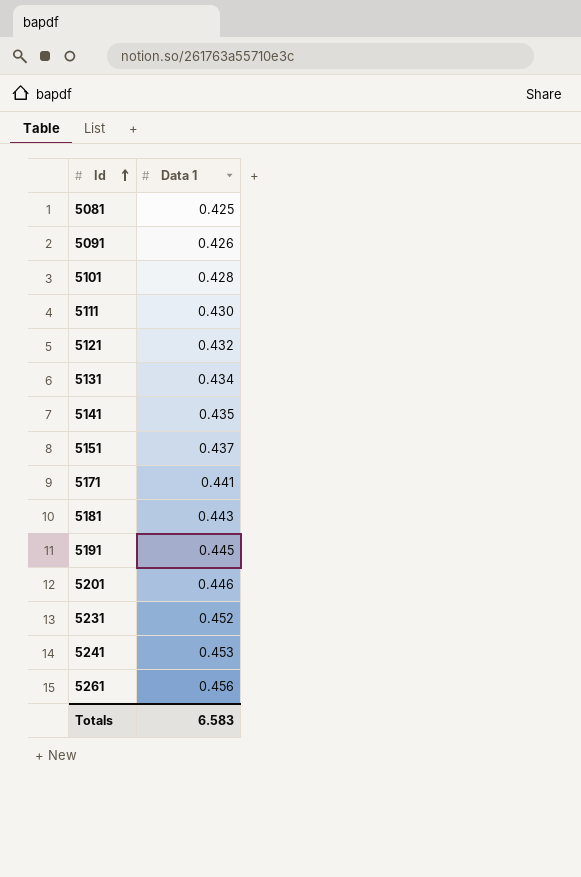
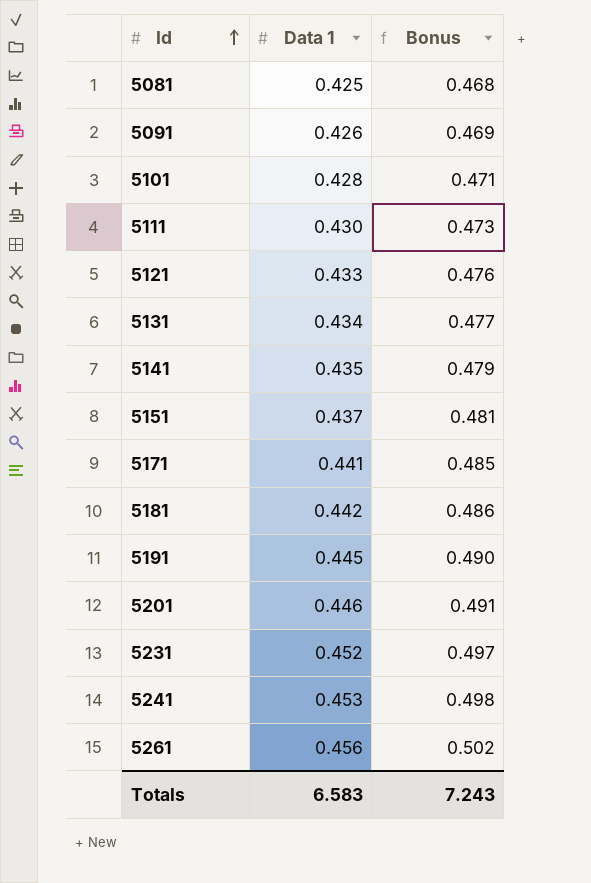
column Bonus | formula: none -> [Data 1] * 1.1
5121 | Data 1: 0.432 -> 0.433
5181 | Data 1: 0.443 -> 0.442

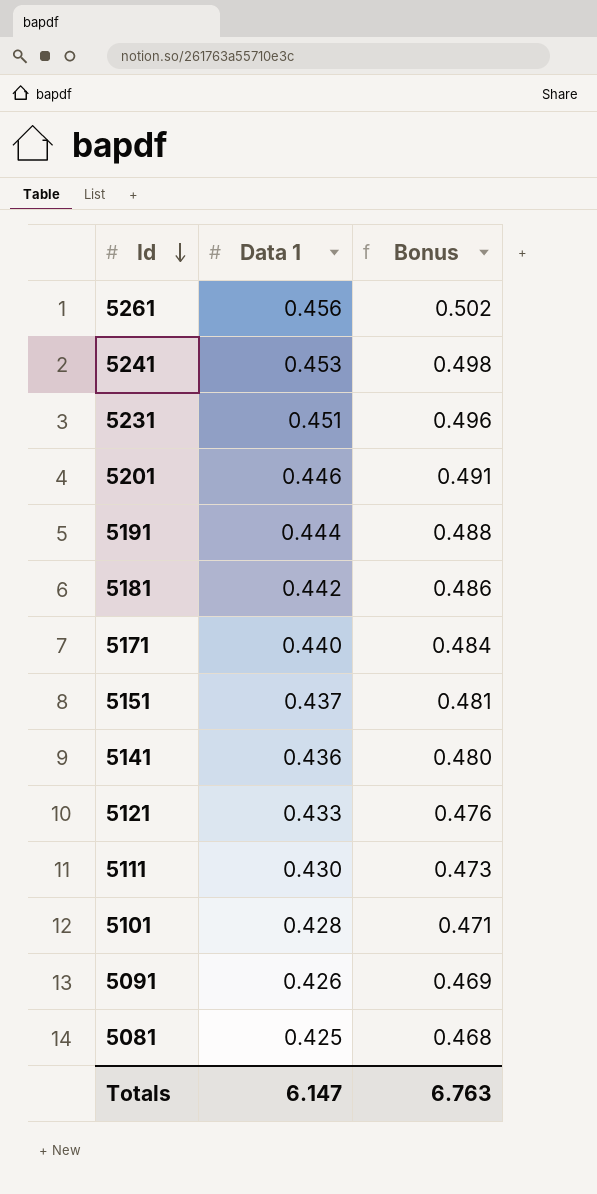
row order: Id ascending -> Id descending
row 5131: 0.434 | 0.477 -> none
5231 | Data 1: 0.452 -> 0.451
5231 | Bonus: 0.497 -> 0.496
5191 | Data 1: 0.445 -> 0.444
5191 | Bonus: 0.490 -> 0.488
5171 | Data 1: 0.441 -> 0.440
5171 | Bonus: 0.485 -> 0.484
5141 | Data 1: 0.435 -> 0.436
5141 | Bonus: 0.479 -> 0.480
Totals | Data 1: 6.583 -> 6.147
Totals | Bonus: 7.243 -> 6.763

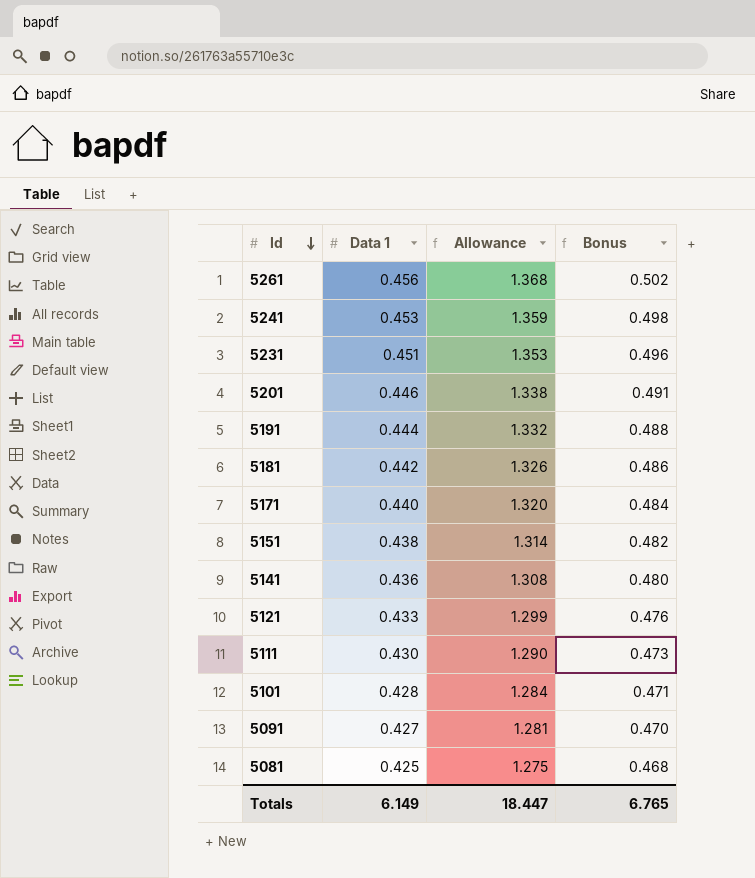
column Allowance | formula: none -> [Data 1] * 3
5151 | Data 1: 0.437 -> 0.438
5151 | Bonus: 0.481 -> 0.482
5091 | Data 1: 0.426 -> 0.427
5091 | Bonus: 0.469 -> 0.470
Totals | Data 1: 6.147 -> 6.149
Totals | Bonus: 6.763 -> 6.765

